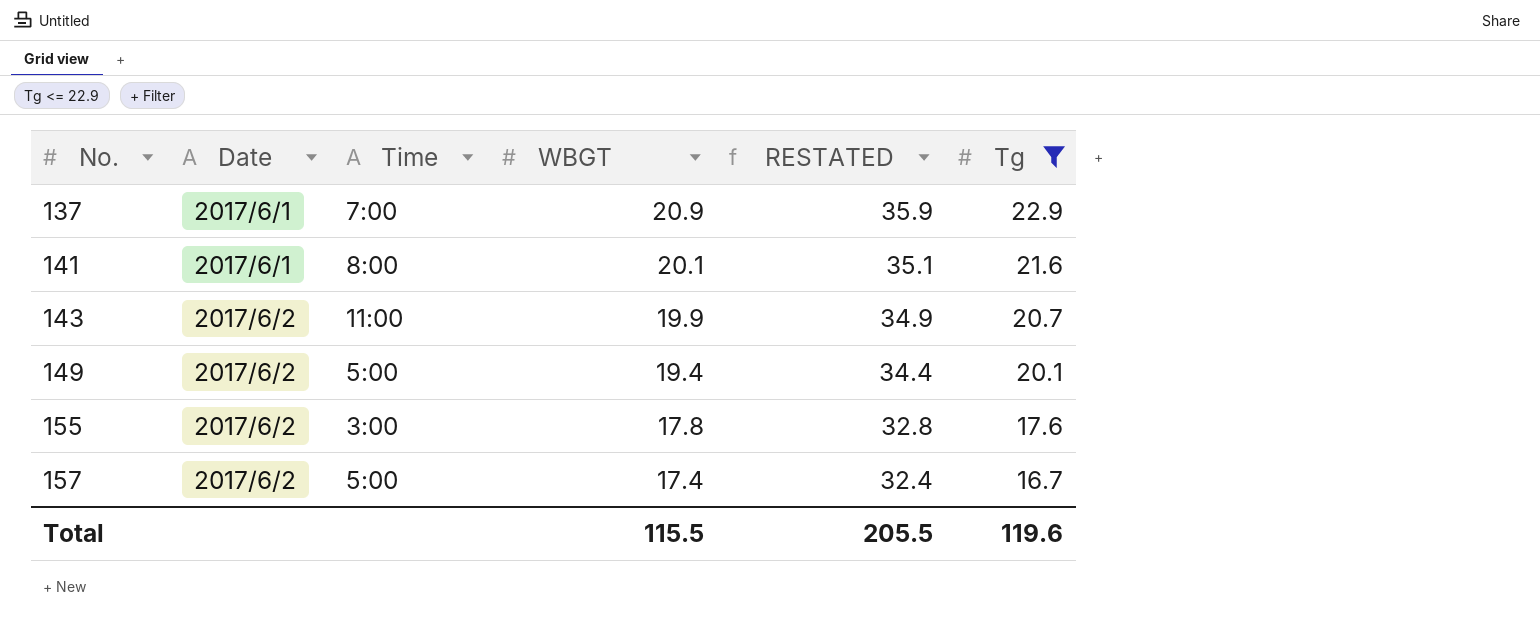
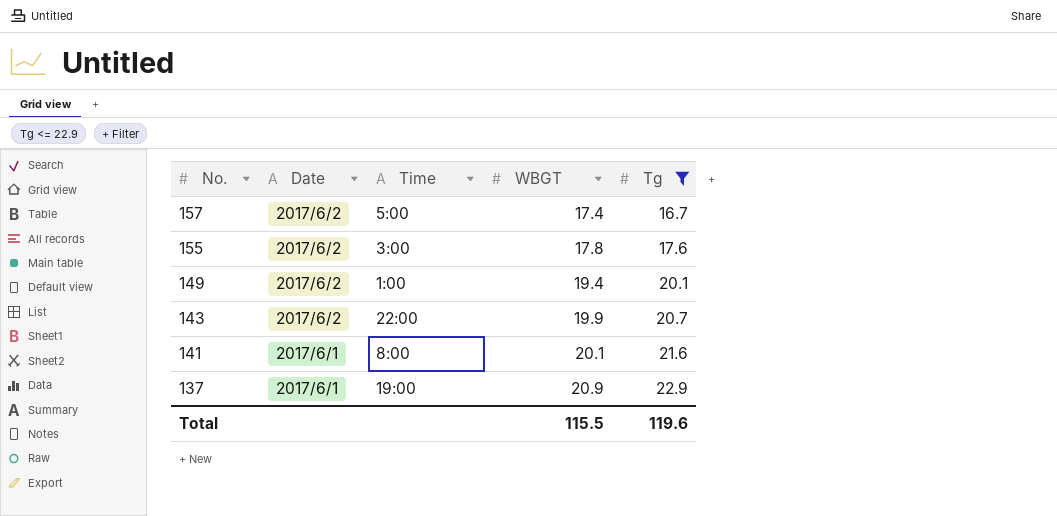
row order: No. ascending -> No. descending
column RESTATED | formula: [WBGT] + 15 -> none
149 | Time: 5:00 -> 1:00
143 | Time: 11:00 -> 22:00
137 | Time: 7:00 -> 19:00

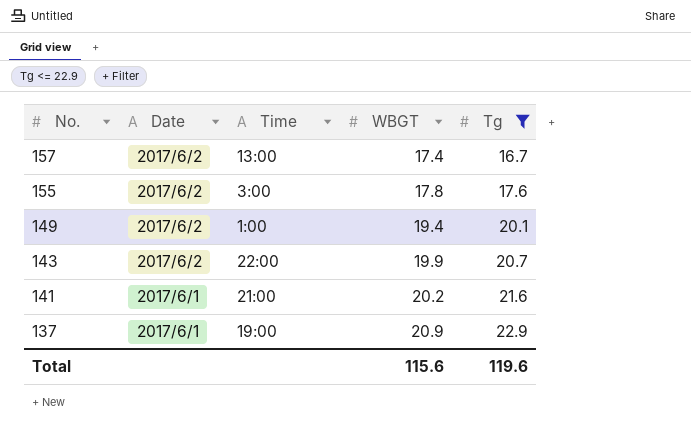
157 | Time: 5:00 -> 13:00
141 | Time: 8:00 -> 21:00
141 | WBGT: 20.1 -> 20.2
Total | WBGT: 115.5 -> 115.6

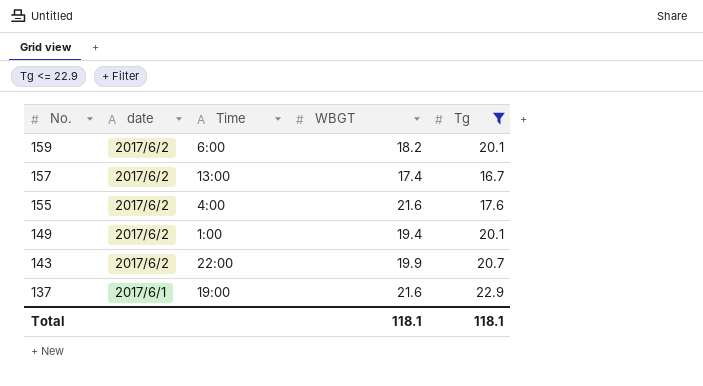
column name: Date -> date
row 141: 2017/6/1 | 21:00 | 20.2 | 21.6 -> none
row 159: none -> 2017/6/2 | 6:00 | 18.2 | 20.1
155 | Time: 3:00 -> 4:00
155 | WBGT: 17.8 -> 21.6
137 | WBGT: 20.9 -> 21.6
Total | WBGT: 115.6 -> 118.1
Total | Tg: 119.6 -> 118.1

